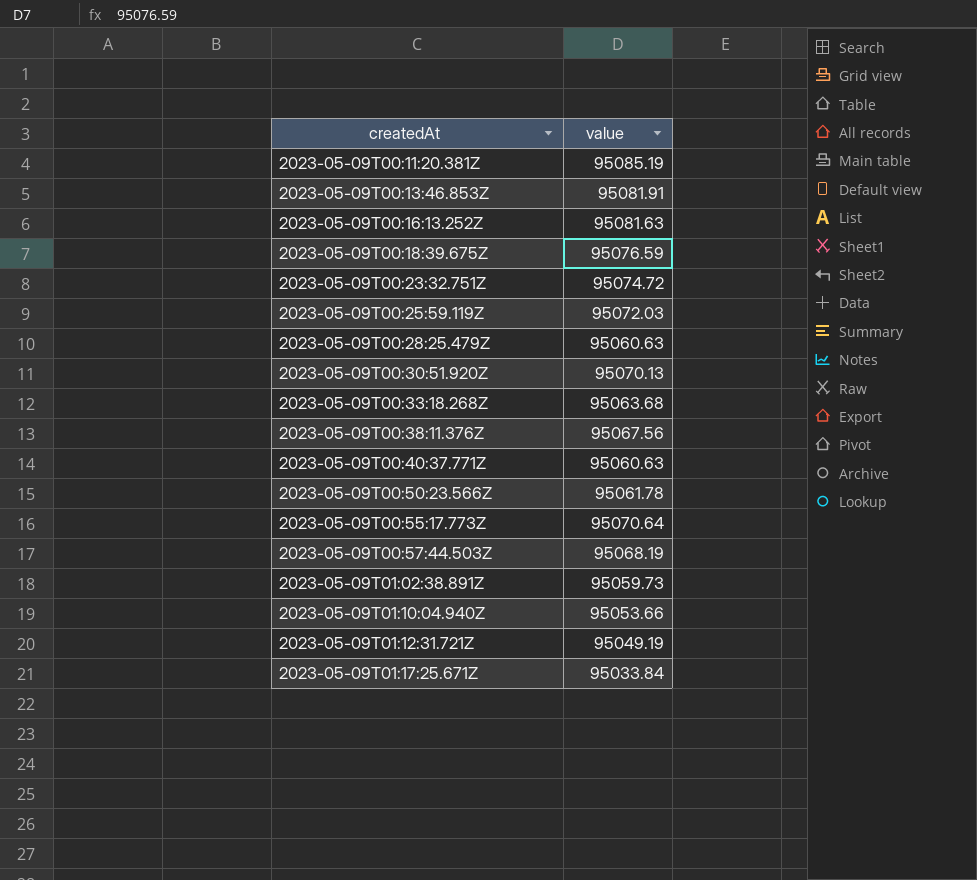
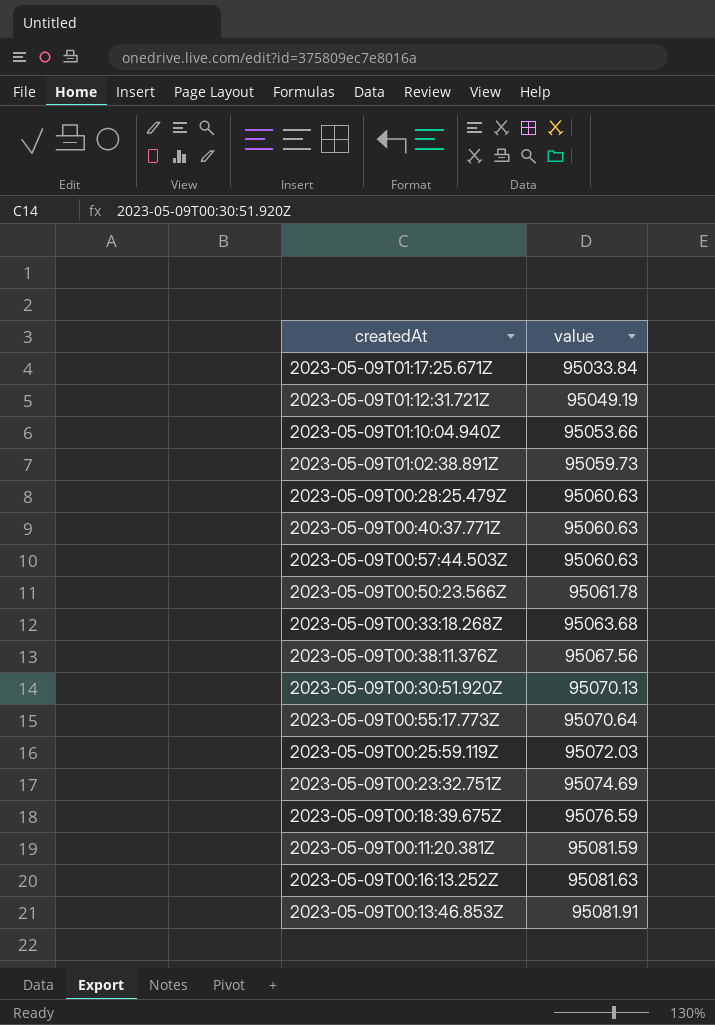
row order: createdAt ascending -> value ascending
2023-05-09T00:57:44.503Z | value: 95068.19 -> 95060.63
2023-05-09T00:23:32.751Z | value: 95074.72 -> 95074.69
2023-05-09T00:11:20.381Z | value: 95085.19 -> 95081.59

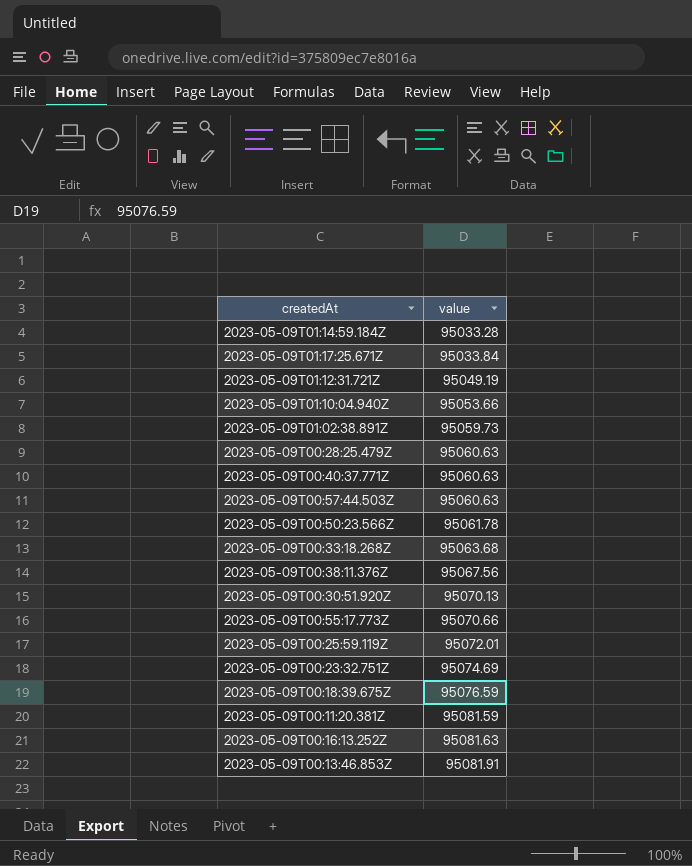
row 2023-05-09T01:14:59.184Z: none -> 95033.28
2023-05-09T00:55:17.773Z | value: 95070.64 -> 95070.66
2023-05-09T00:25:59.119Z | value: 95072.03 -> 95072.01

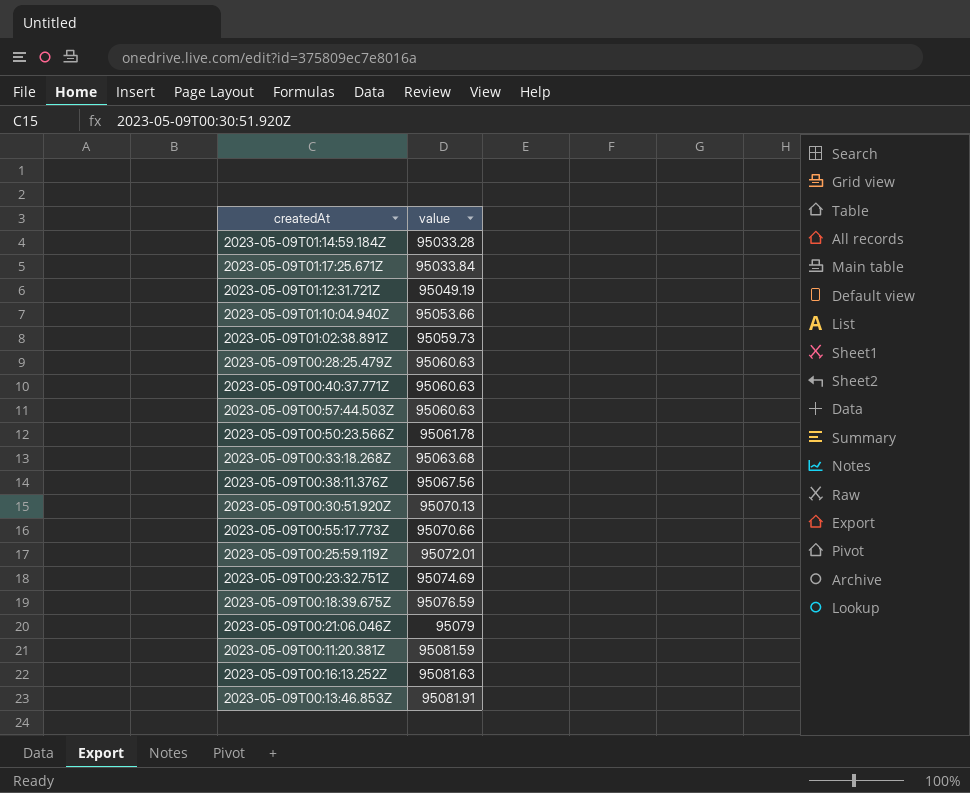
row 2023-05-09T00:21:06.046Z: none -> 95079

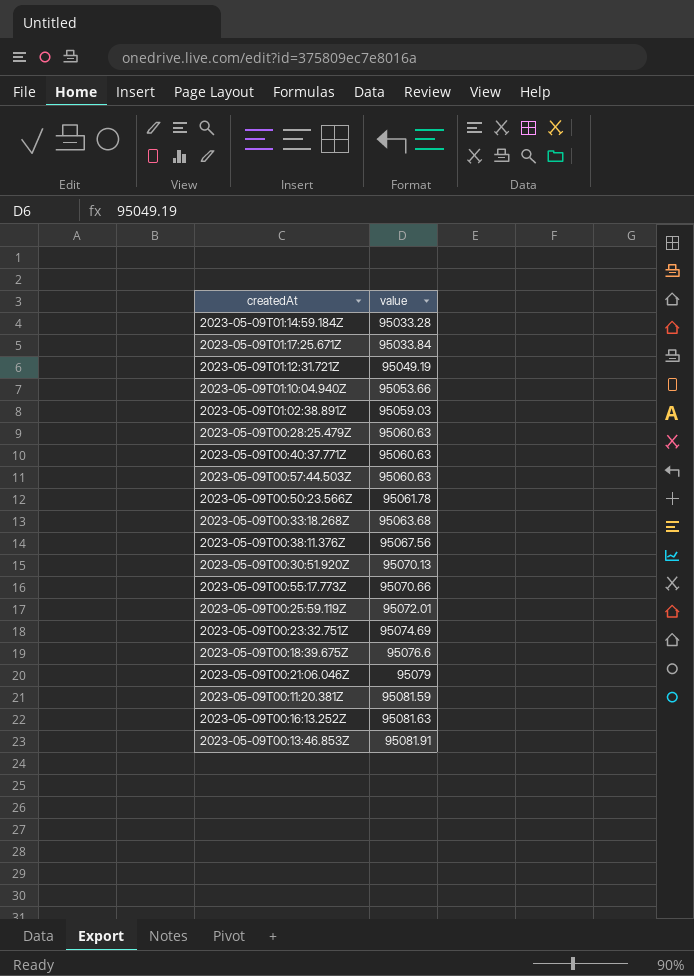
2023-05-09T01:02:38.891Z | value: 95059.73 -> 95059.03
2023-05-09T00:18:39.675Z | value: 95076.59 -> 95076.6

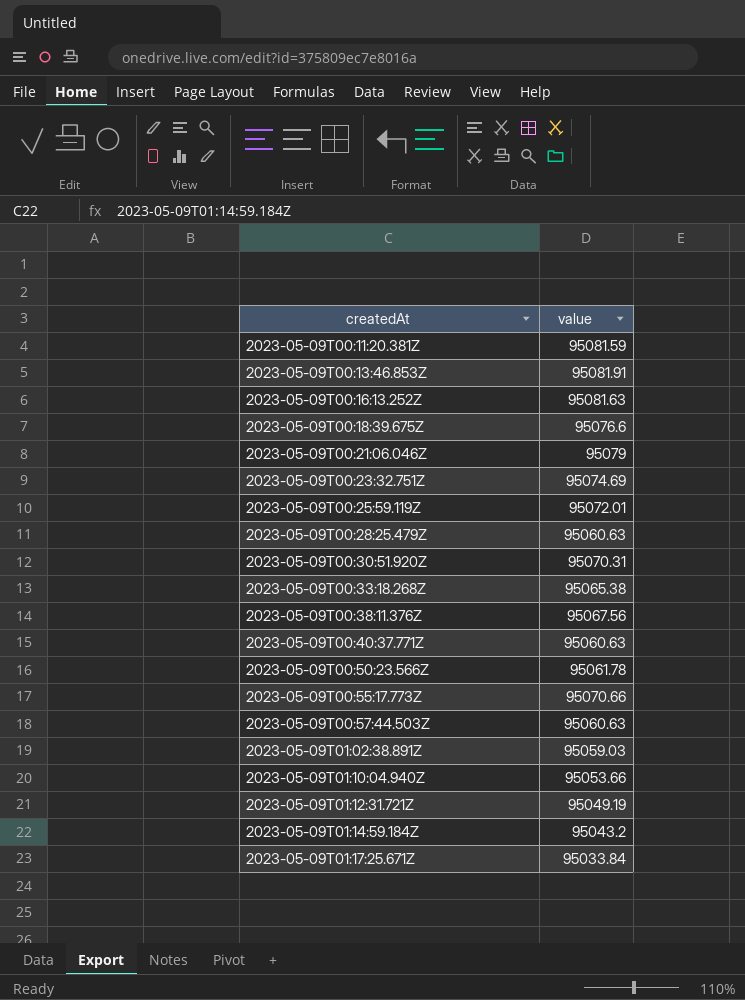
row order: value ascending -> createdAt ascending
2023-05-09T00:30:51.920Z | value: 95070.13 -> 95070.31
2023-05-09T00:33:18.268Z | value: 95063.68 -> 95065.38
2023-05-09T01:14:59.184Z | value: 95033.28 -> 95043.2

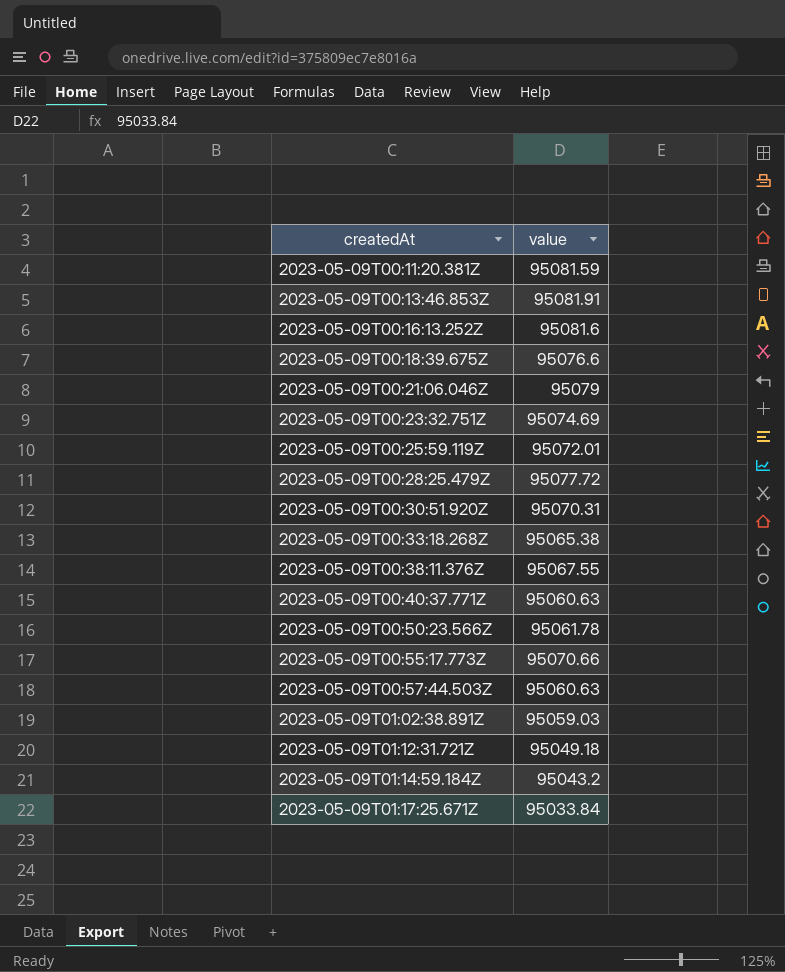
row 2023-05-09T01:10:04.940Z: 95053.66 -> none
2023-05-09T00:16:13.252Z | value: 95081.63 -> 95081.6
2023-05-09T00:28:25.479Z | value: 95060.63 -> 95077.72
2023-05-09T00:38:11.376Z | value: 95067.56 -> 95067.55
2023-05-09T01:12:31.721Z | value: 95049.19 -> 95049.18

